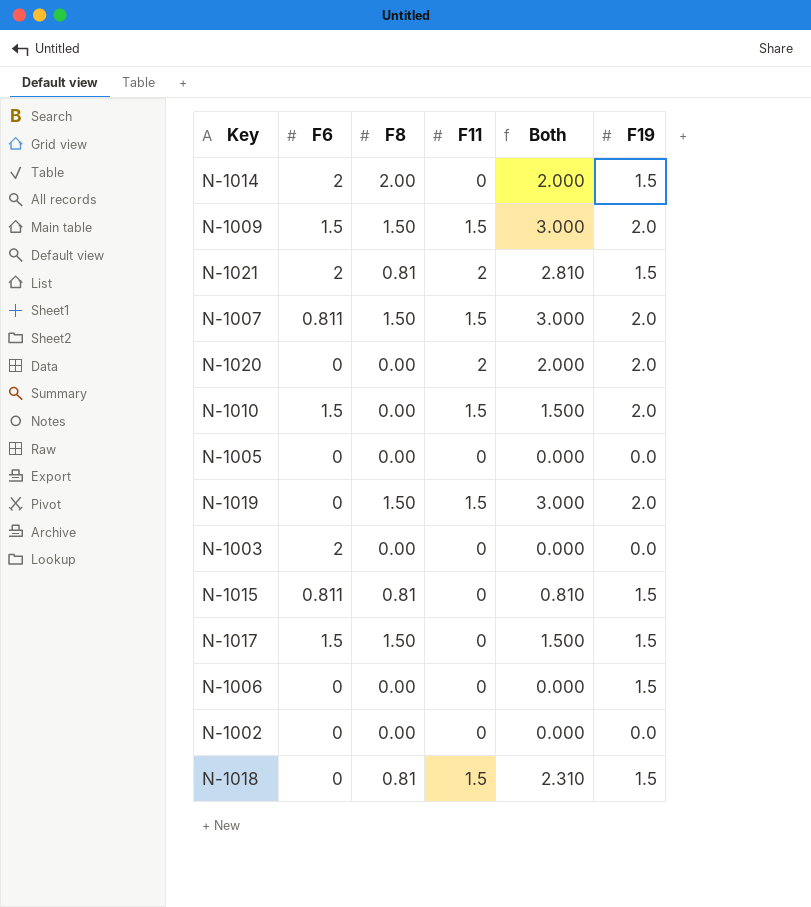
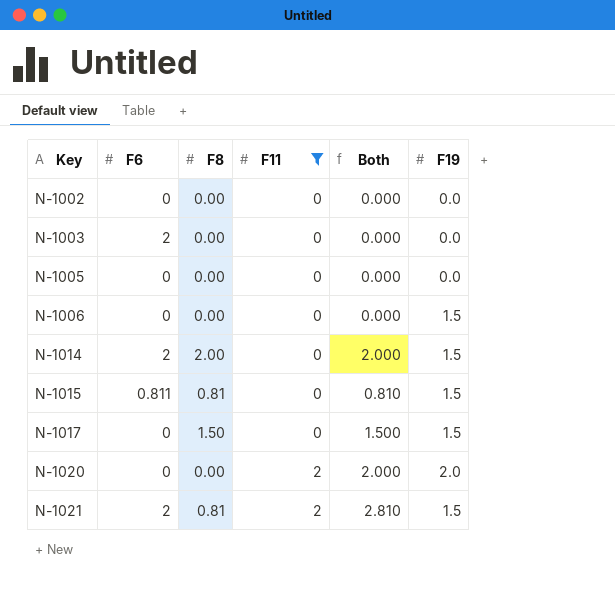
filter: none -> F11 != 1.5
row order: none -> Key ascending
N-1017 | F6: 1.5 -> 0

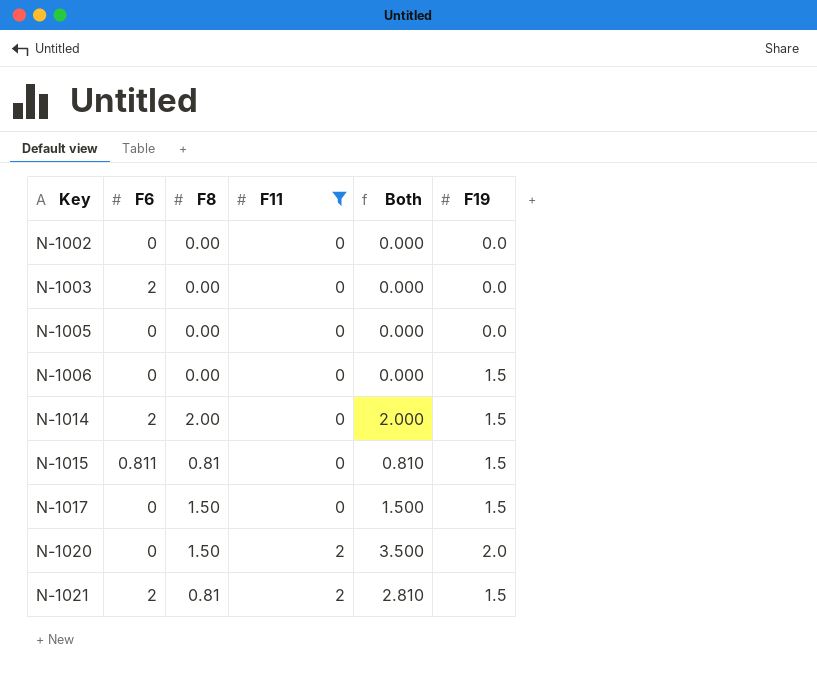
N-1020 | F8: 0.00 -> 1.50
N-1020 | Both: 2.000 -> 3.500

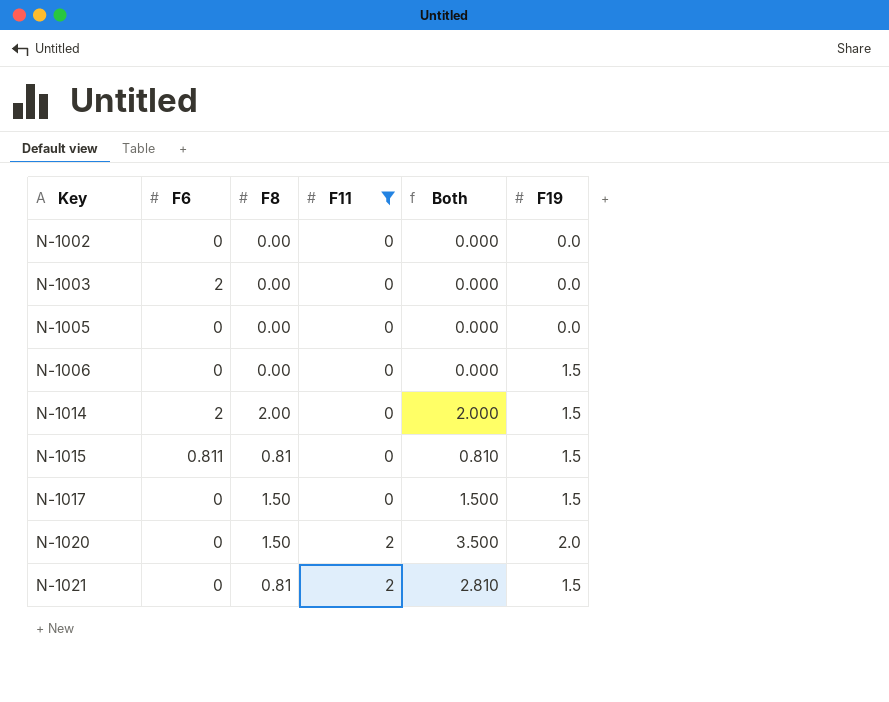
N-1021 | F6: 2 -> 0

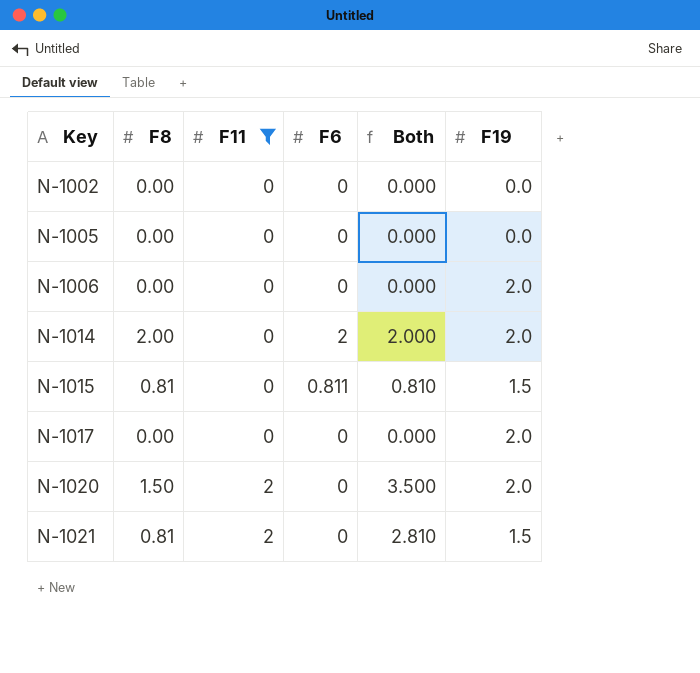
column F6 | position: 2 -> 4
row N-1003: 2 | 0.00 | 0 | 0.000 | 0.0 -> none
N-1006 | F19: 1.5 -> 2.0
N-1014 | F19: 1.5 -> 2.0
N-1017 | F8: 1.50 -> 0.00
N-1017 | Both: 1.500 -> 0.000
N-1017 | F19: 1.5 -> 2.0

